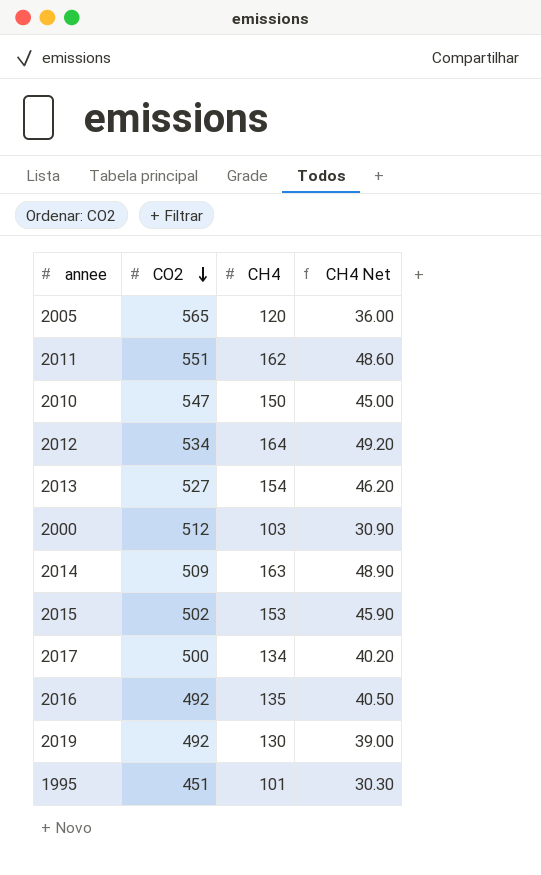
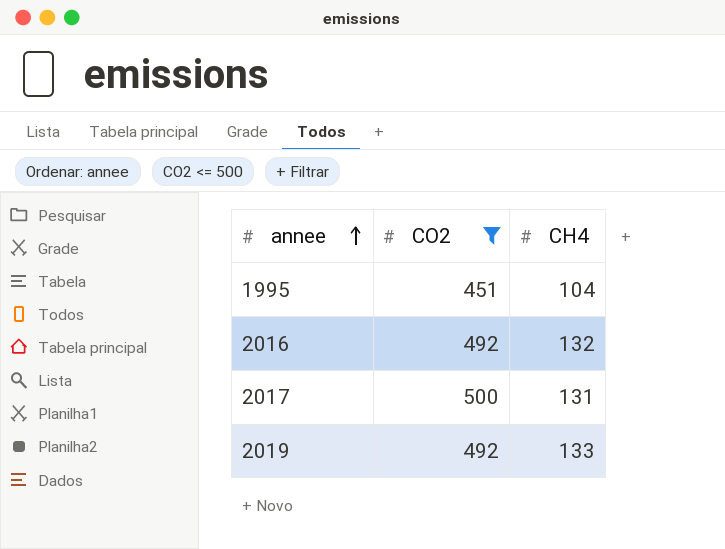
filter: none -> CO2 <= 500
row order: CO2 descending -> annee ascending
column CH4 Net | formula: [CH4] * 0.3 -> none
1995 | CH4: 101 -> 104
2016 | CH4: 135 -> 132
2017 | CH4: 134 -> 131
2019 | CH4: 130 -> 133

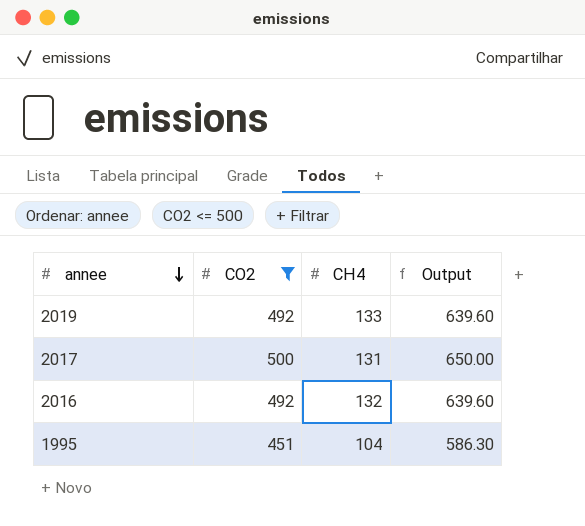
row order: annee ascending -> annee descending
column Output | formula: none -> [CO2] * 1.3

